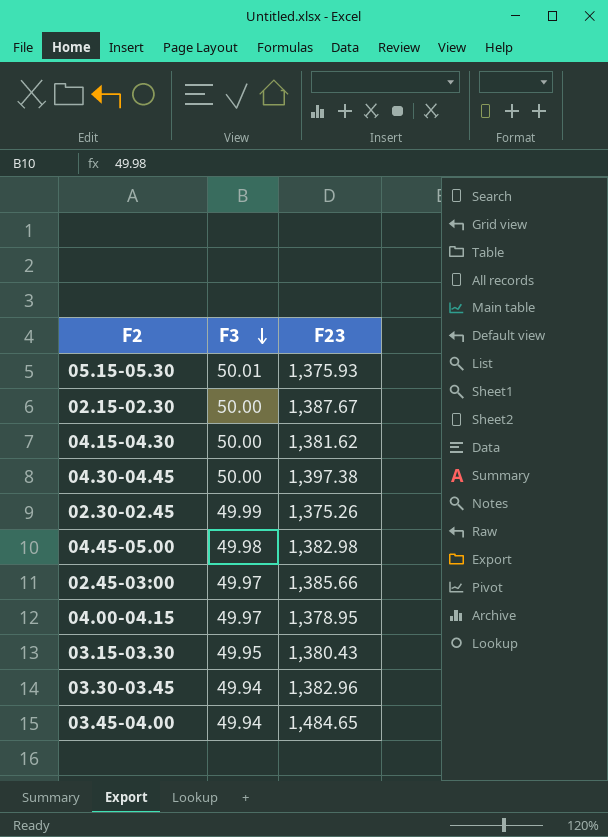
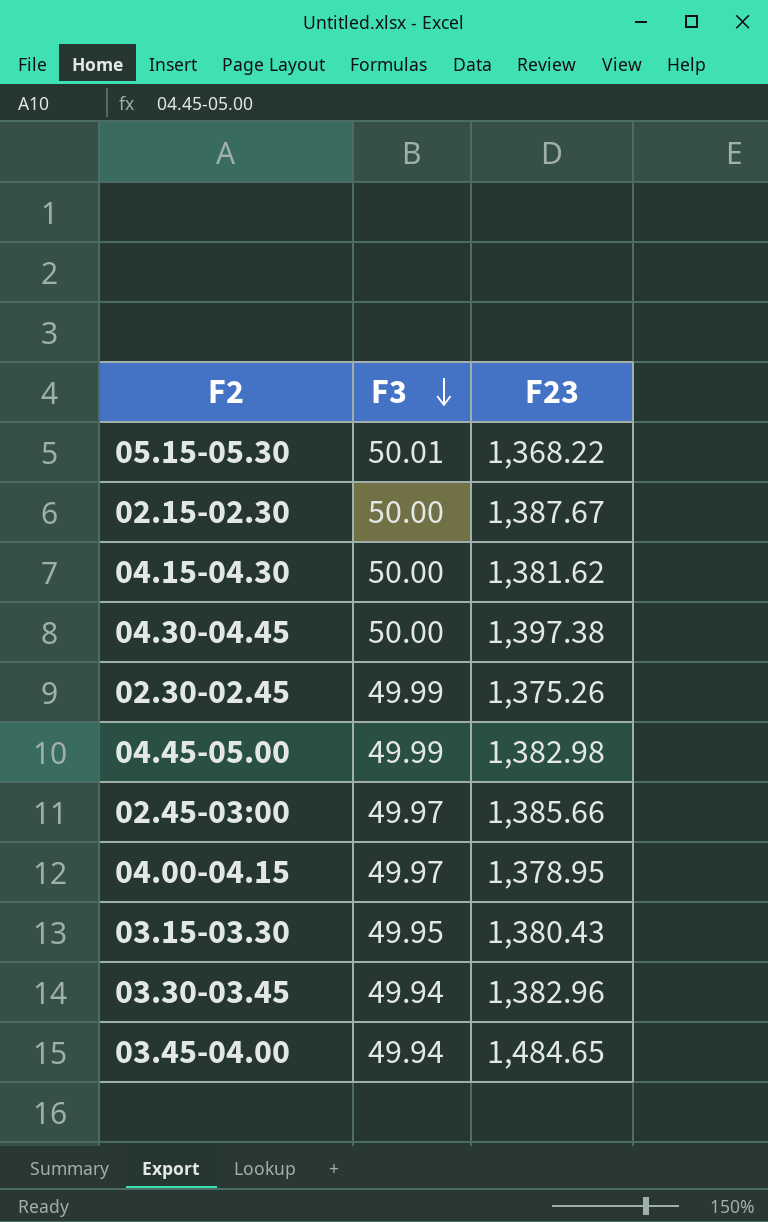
05.15-05.30 | F23: 1,375.93 -> 1,368.22
04.45-05.00 | F3: 49.98 -> 49.99

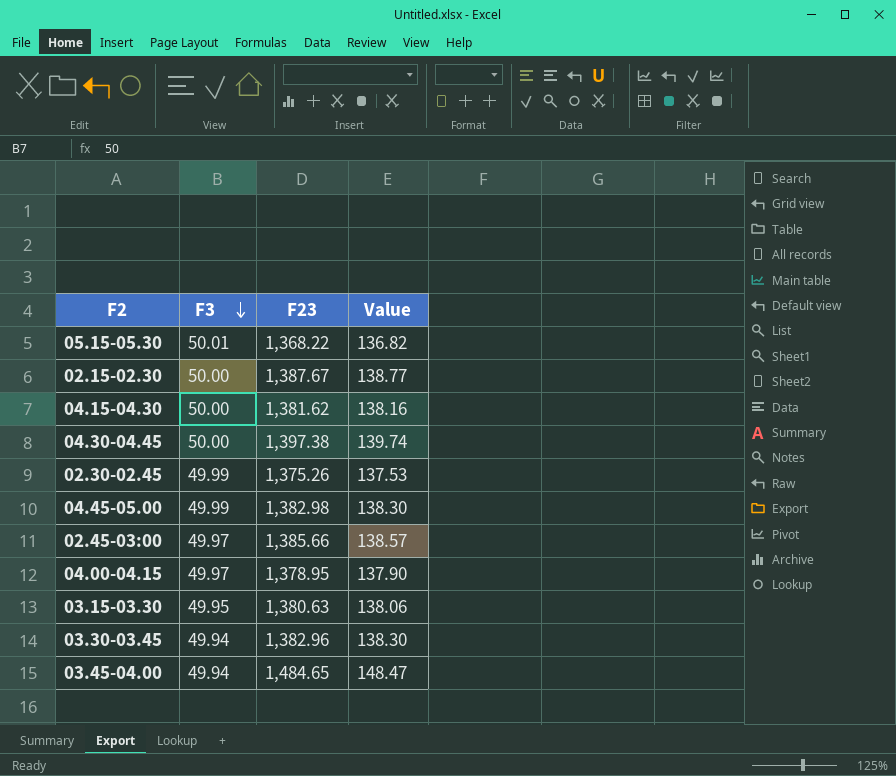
column Value | formula: none -> [F23] * 0.1
03.15-03.30 | F23: 1,380.43 -> 1,380.63

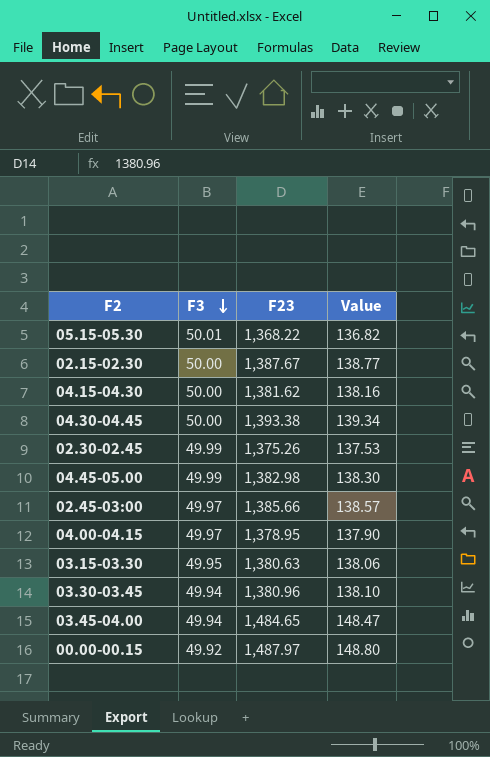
04.30-04.45 | F23: 1,397.38 -> 1,393.38
04.30-04.45 | Value: 139.74 -> 139.34
03.30-03.45 | F23: 1,382.96 -> 1,380.96
03.30-03.45 | Value: 138.30 -> 138.10
row 00.00-00.15: none -> 49.92 | 1,487.97 | 148.80

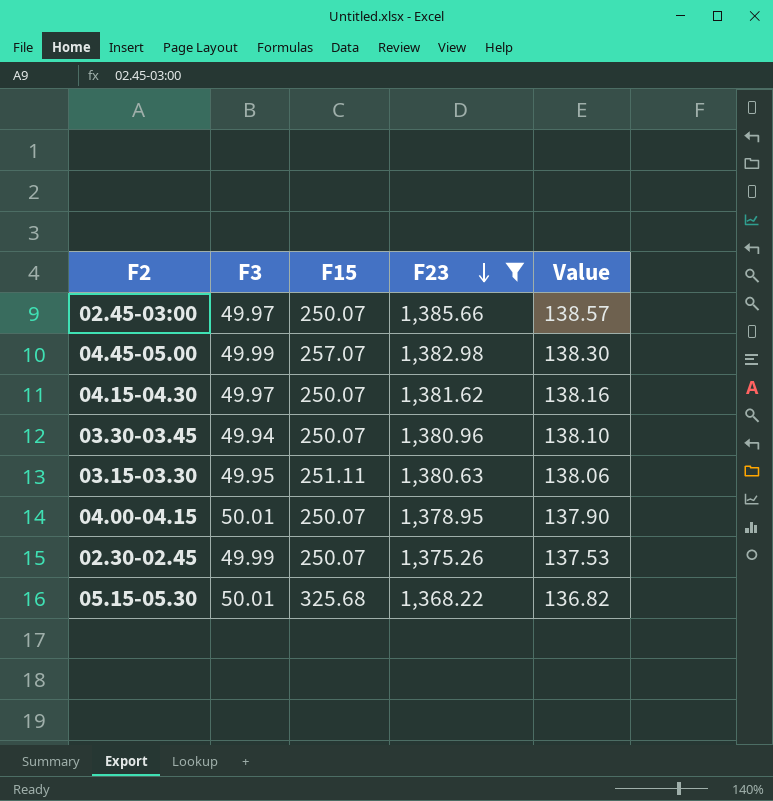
filter: none -> F23 <= 1,385.66
row order: F3 descending -> F23 descending
column F15 | position: none -> 3
04.15-04.30 | F3: 50.00 -> 49.97
04.00-04.15 | F3: 49.97 -> 50.01

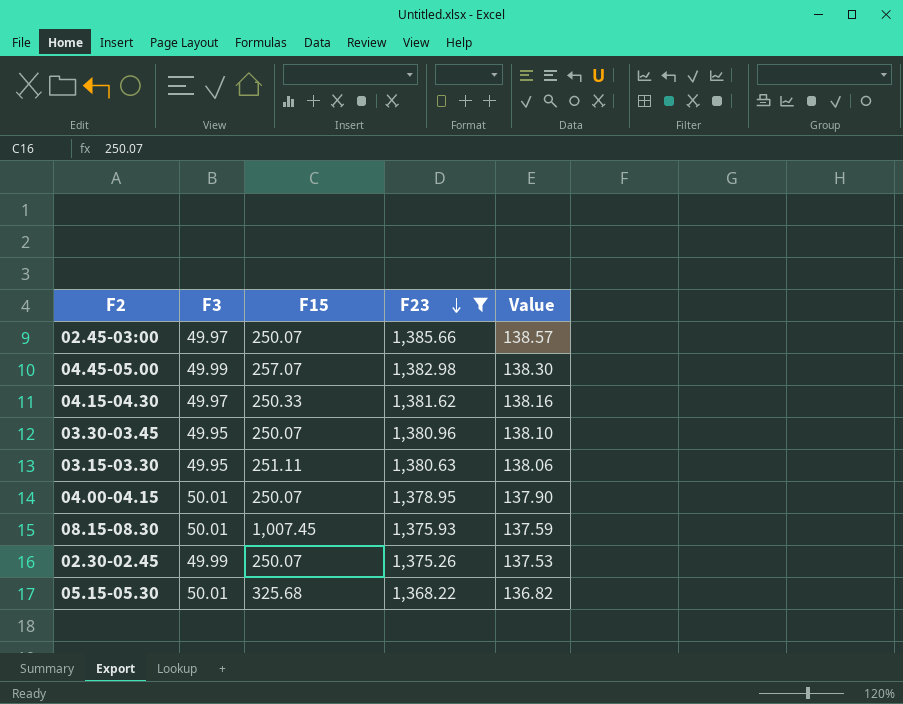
04.15-04.30 | F15: 250.07 -> 250.33
03.30-03.45 | F3: 49.94 -> 49.95
row 08.15-08.30: none -> 50.01 | 1,007.45 | 1,375.93 | 137.59

